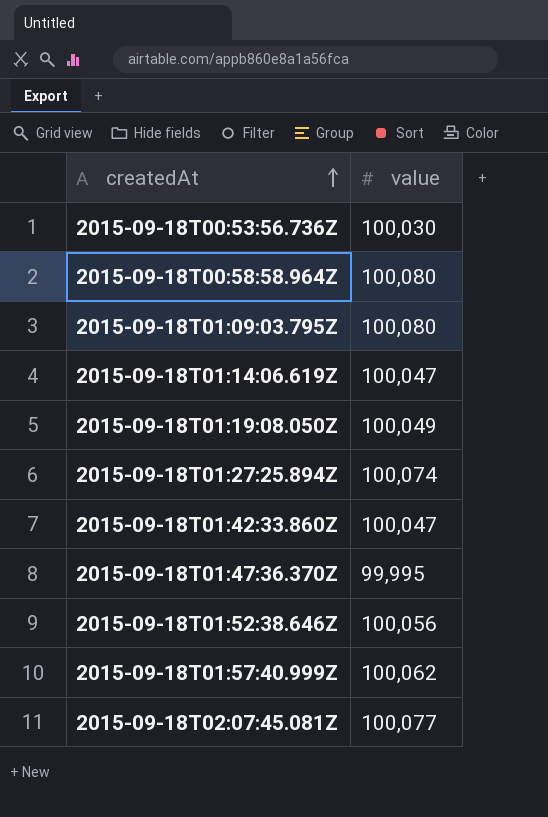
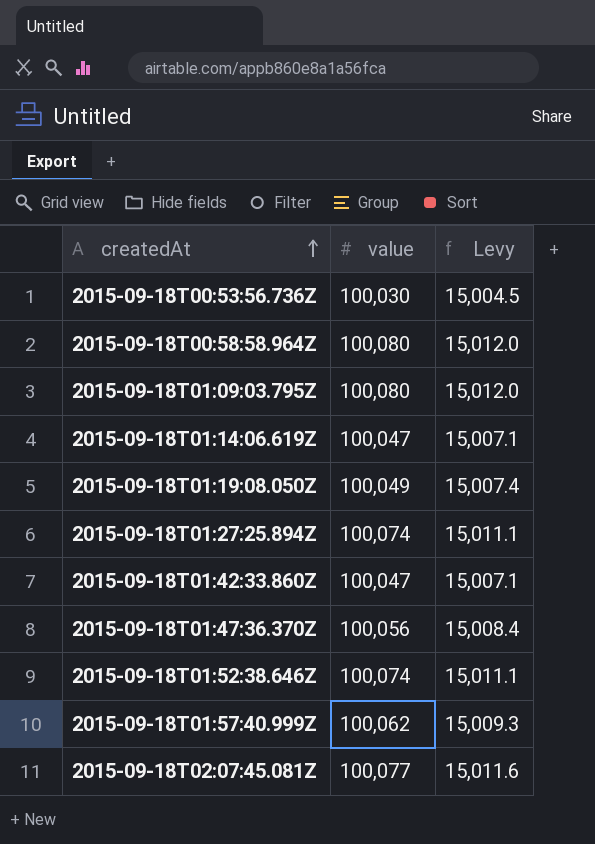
column Levy | formula: none -> [value] * 0.15
2015-09-18T01:47:36.370Z | value: 99,995 -> 100,056
2015-09-18T01:52:38.646Z | value: 100,056 -> 100,074

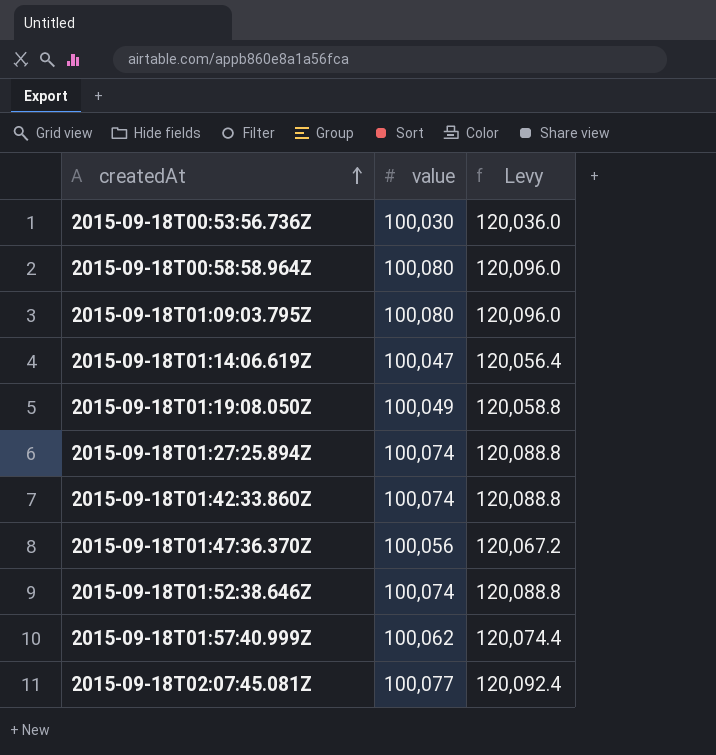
column Levy | formula: [value] * 0.15 -> [value] * 1.2
2015-09-18T01:42:33.860Z | value: 100,047 -> 100,074

